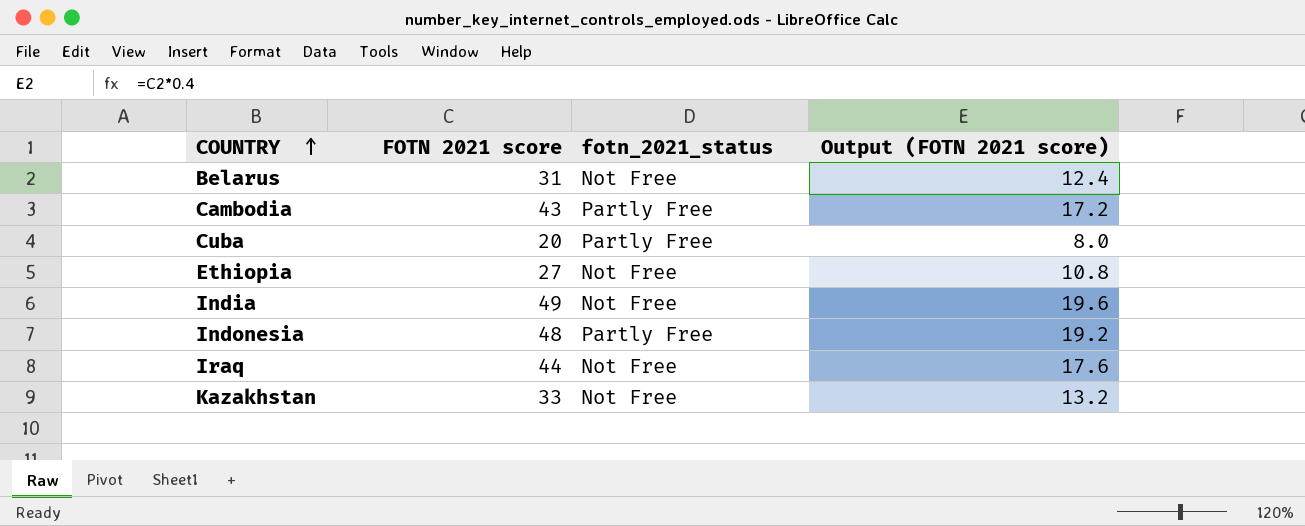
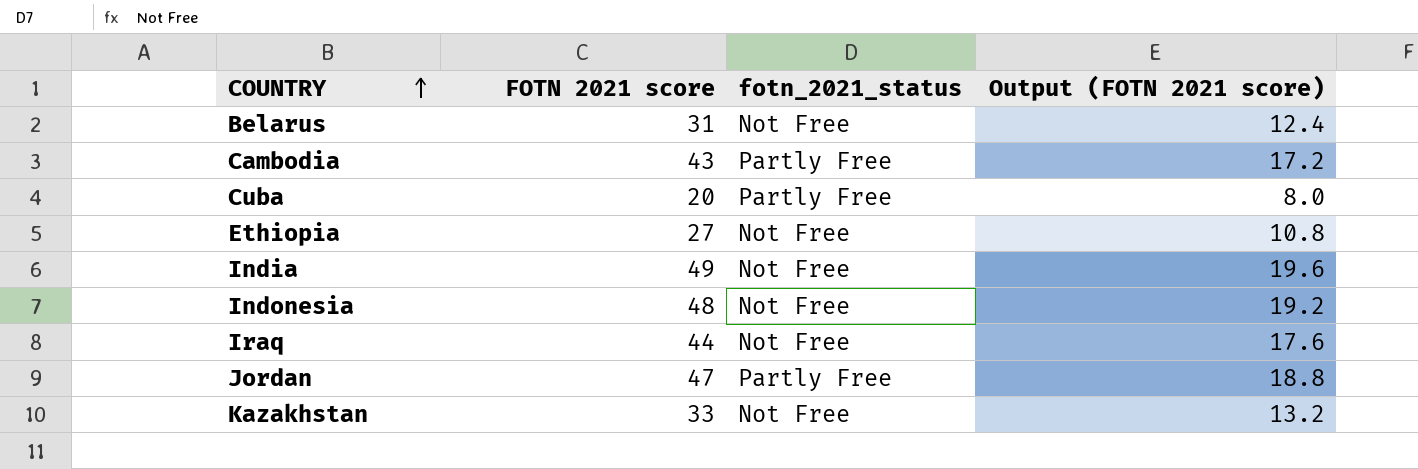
Indonesia | fotn_2021_status: Partly Free -> Not Free
row Jordan: none -> 47 | Partly Free | 18.8

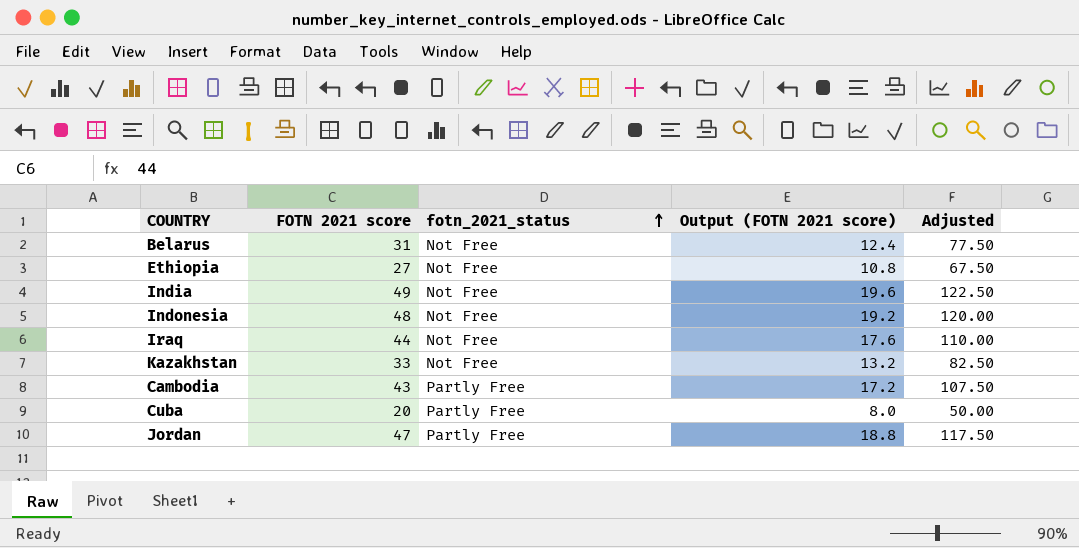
row order: COUNTRY ascending -> fotn_2021_status ascending
column Adjusted | formula: none -> [FOTN 2021 score] * 2.5

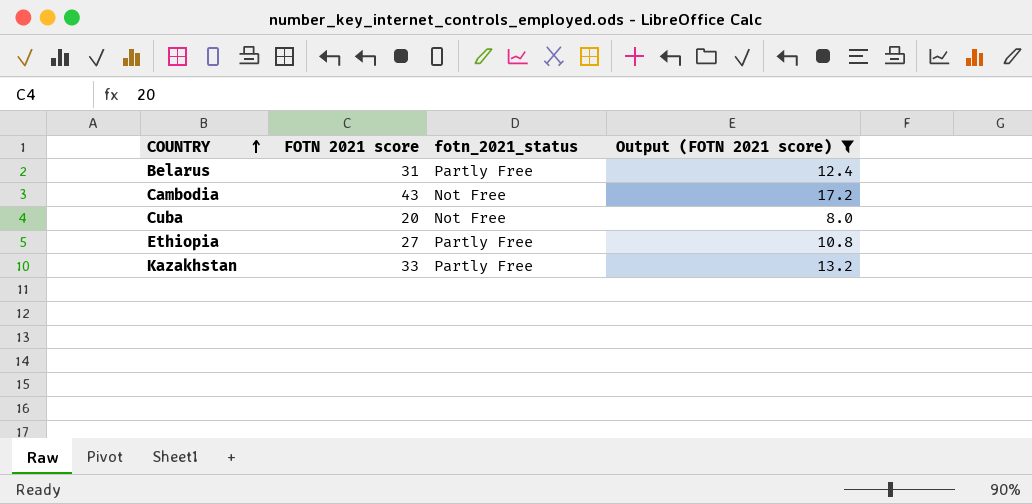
filter: none -> Output (FOTN 2021 score) <= 17.2
row order: fotn_2021_status ascending -> COUNTRY ascending
column Adjusted | formula: [FOTN 2021 score] * 2.5 -> none
Belarus | fotn_2021_status: Not Free -> Partly Free
Cambodia | fotn_2021_status: Partly Free -> Not Free
Cuba | fotn_2021_status: Partly Free -> Not Free
Ethiopia | fotn_2021_status: Not Free -> Partly Free
Kazakhstan | fotn_2021_status: Not Free -> Partly Free

